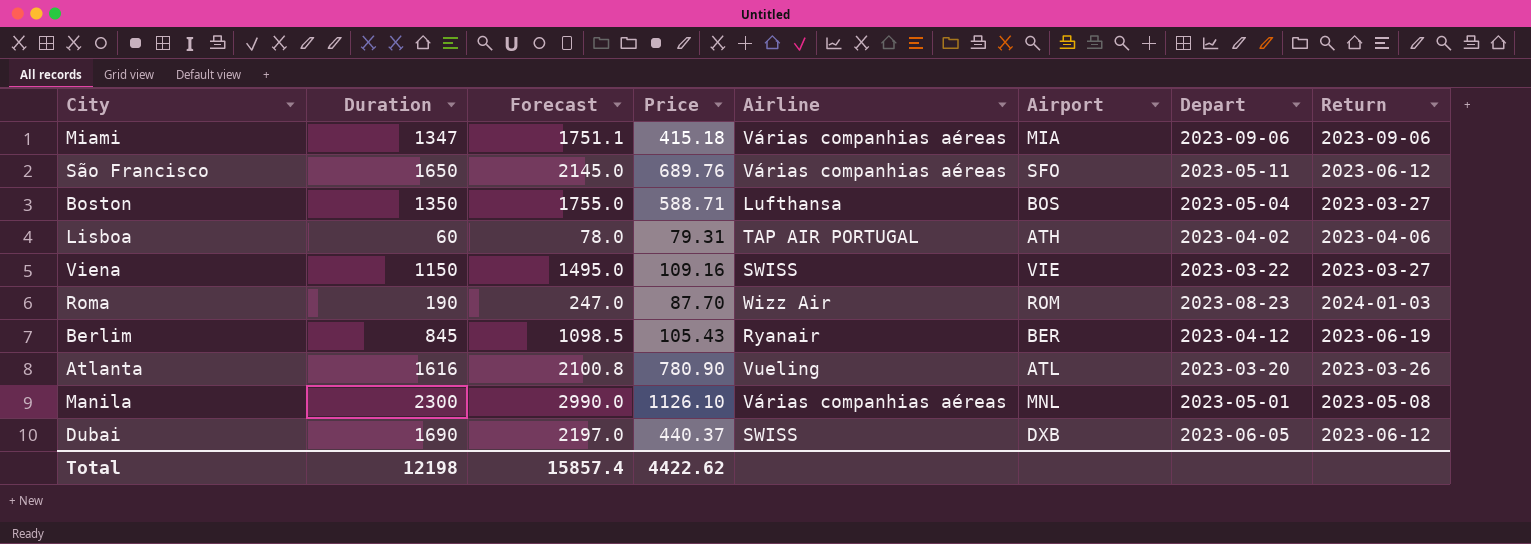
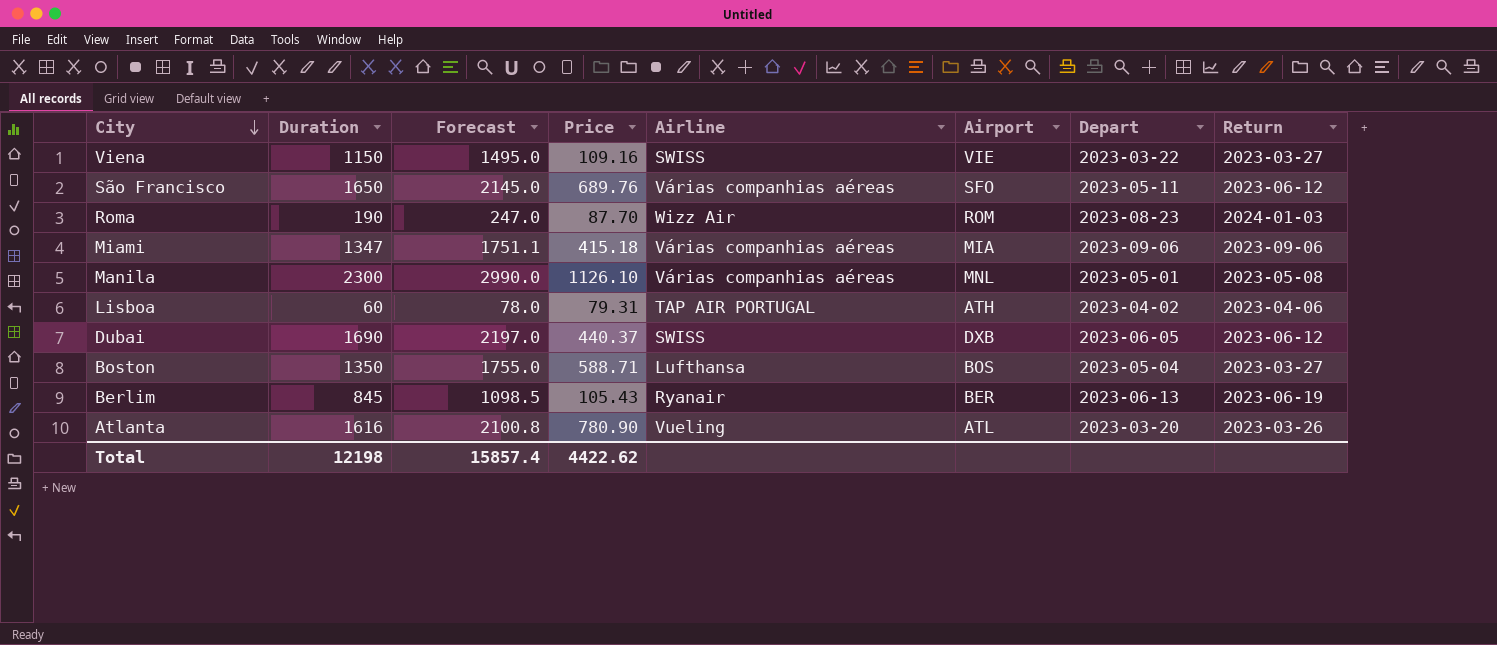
row order: none -> City descending
Berlim | Depart: 2023-04-12 -> 2023-06-13

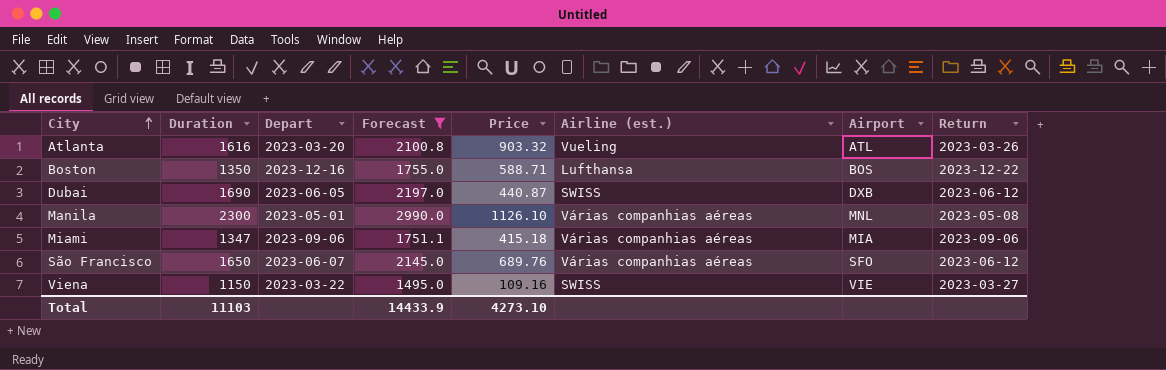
filter: none -> Forecast >= 1495.0
row order: City descending -> City ascending
column Depart | position: 7 -> 3
column name: Airline -> Airline (est.)
Atlanta | Price: 780.90 -> 903.32
Boston | Depart: 2023-05-04 -> 2023-12-16
Boston | Return: 2023-03-27 -> 2023-12-22
Dubai | Price: 440.37 -> 440.87
São Francisco | Depart: 2023-05-11 -> 2023-06-07
Total | Duration: 12198 -> 11103
Total | Forecast: 15857.4 -> 14433.9
Total | Price: 4422.62 -> 4273.10

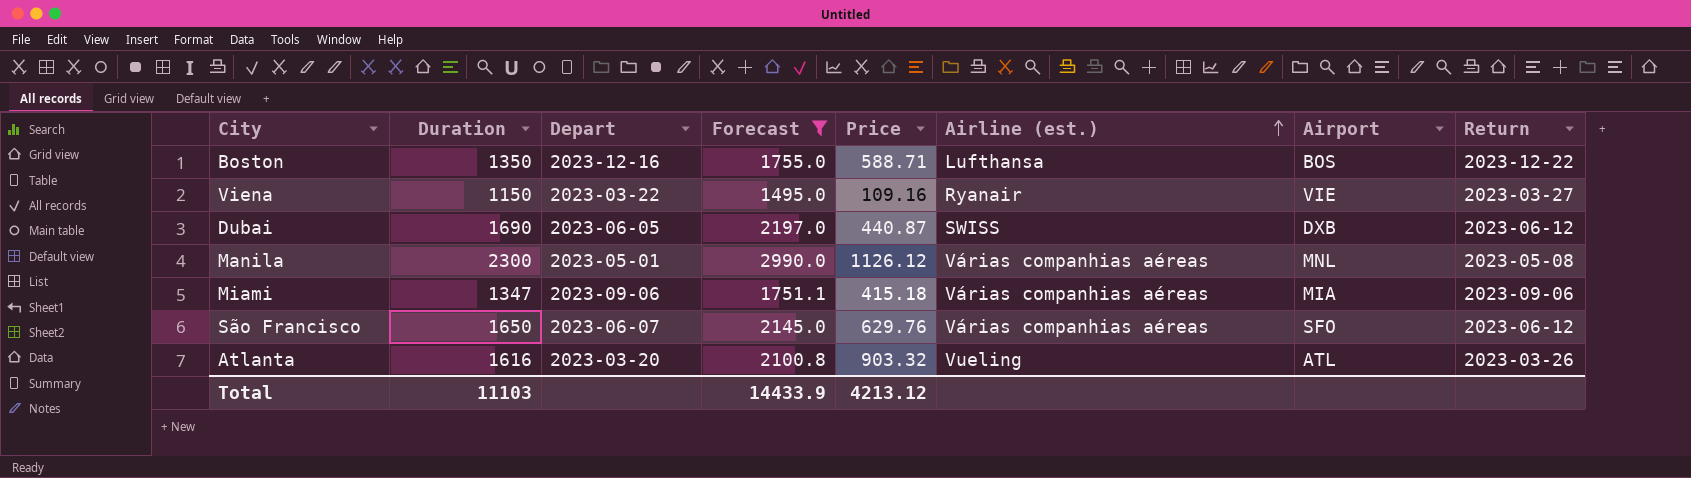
row order: City ascending -> Airline (est.) ascending
Viena | Airline (est.): SWISS -> Ryanair
Manila | Price: 1126.10 -> 1126.12
São Francisco | Price: 689.76 -> 629.76
Total | Price: 4273.10 -> 4213.12

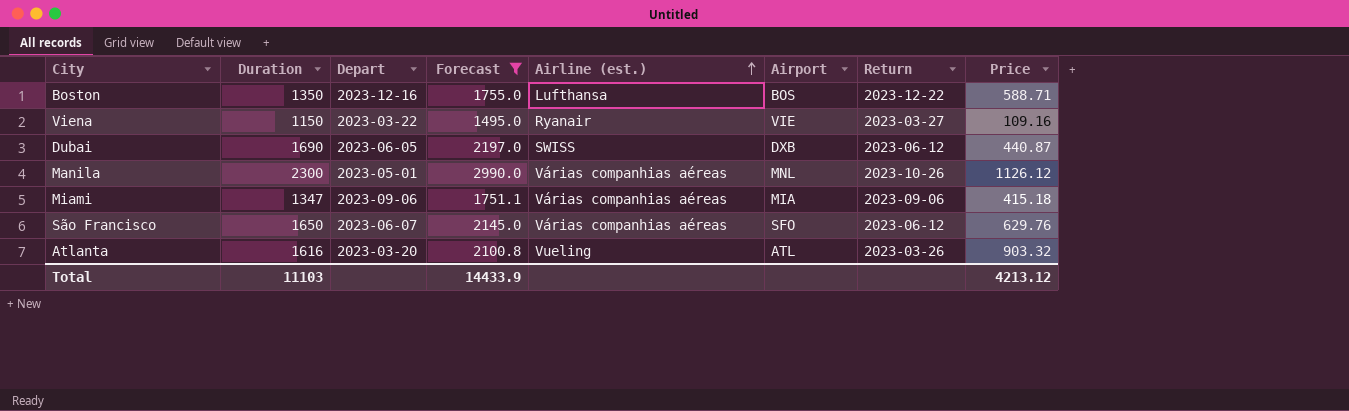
column Price | position: 5 -> 8
Manila | Return: 2023-05-08 -> 2023-10-26

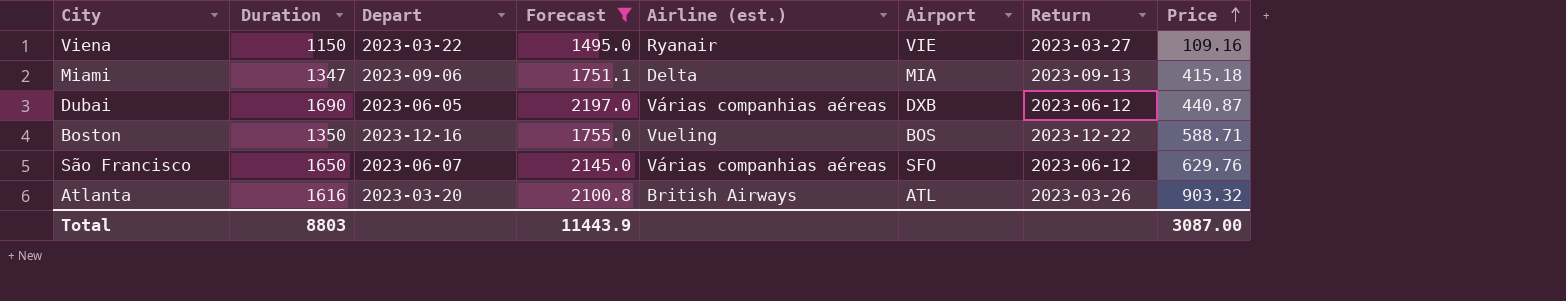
row order: Airline (est.) ascending -> Price ascending
row Manila: 2300 | 2023-05-01 | 2990.0 | Várias companhias aéreas | MNL | 2023-10-26 | 1126.12 -> none
Miami | Airline (est.): Várias companhias aéreas -> Delta
Miami | Return: 2023-09-06 -> 2023-09-13
Dubai | Airline (est.): SWISS -> Várias companhias aéreas
Boston | Airline (est.): Lufthansa -> Vueling
Atlanta | Airline (est.): Vueling -> British Airways
Total | Duration: 11103 -> 8803
Total | Forecast: 14433.9 -> 11443.9
Total | Price: 4213.12 -> 3087.00

